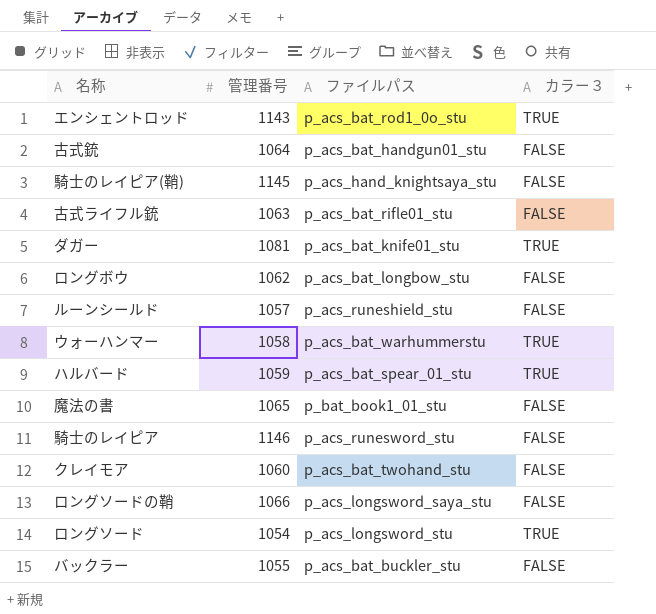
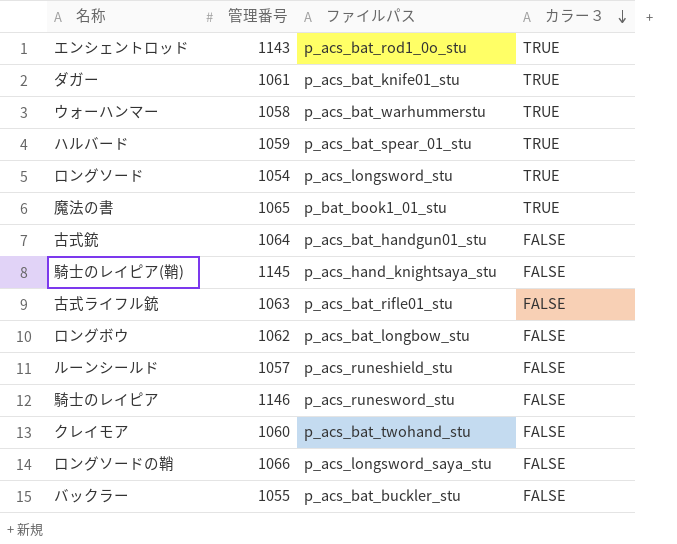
row order: none -> カラー３ descending
ダガー | 管理番号: 1081 -> 1061
魔法の書 | カラー３: FALSE -> TRUE

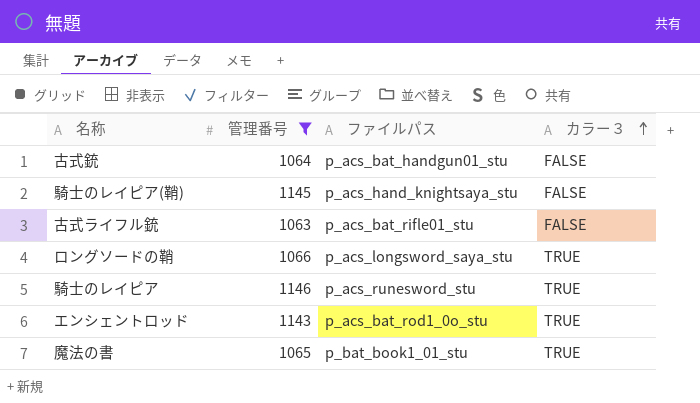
filter: none -> 管理番号 >= 1063
row order: カラー３ descending -> カラー３ ascending
ロングソードの鞘 | カラー３: FALSE -> TRUE
騎士のレイピア | カラー３: FALSE -> TRUE

